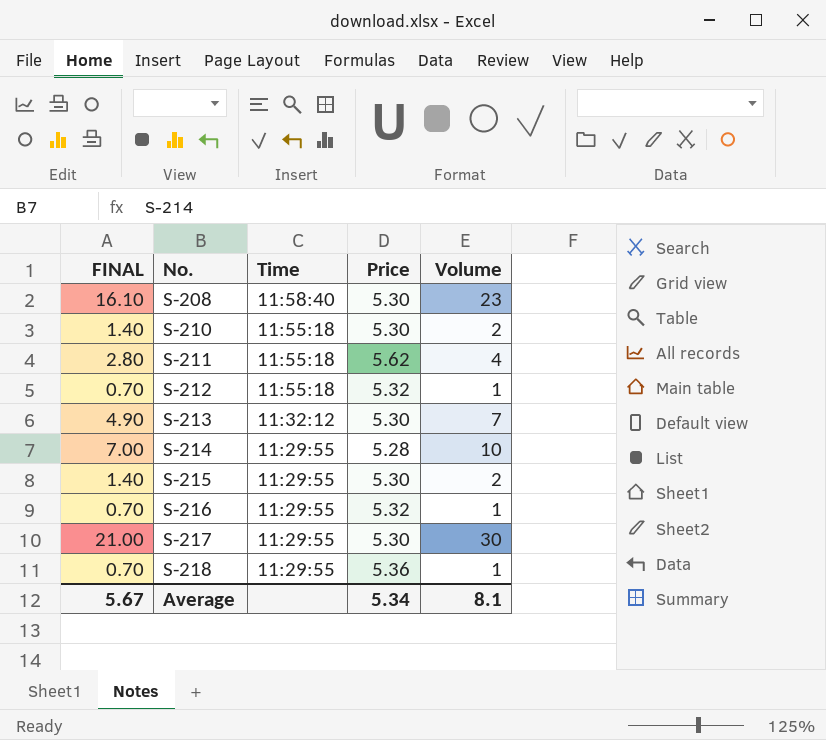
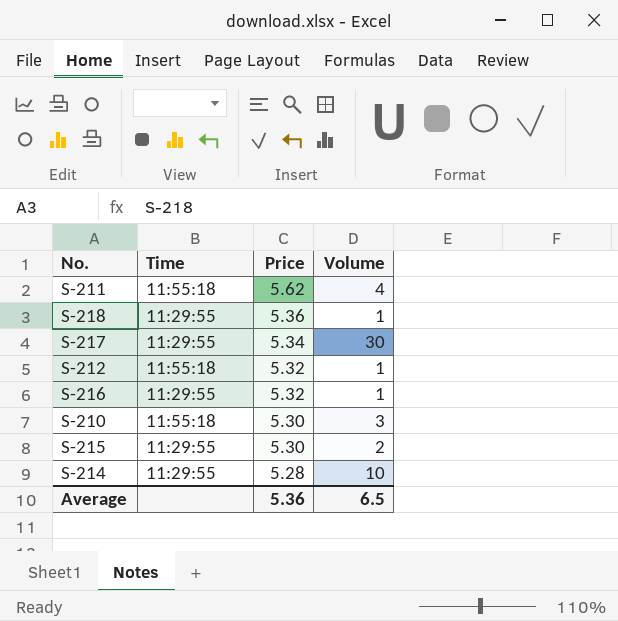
row order: No. ascending -> Price descending
column FINAL | formula: [Volume] * 0.7 -> none
row S-208: 16.10 | 11:58:40 | 5.30 | 23 -> none
row S-213: 4.90 | 11:32:12 | 5.30 | 7 -> none
S-217 | Price: 5.30 -> 5.34
S-210 | Volume: 2 -> 3
Average | Price: 5.34 -> 5.36
Average | Volume: 8.1 -> 6.5

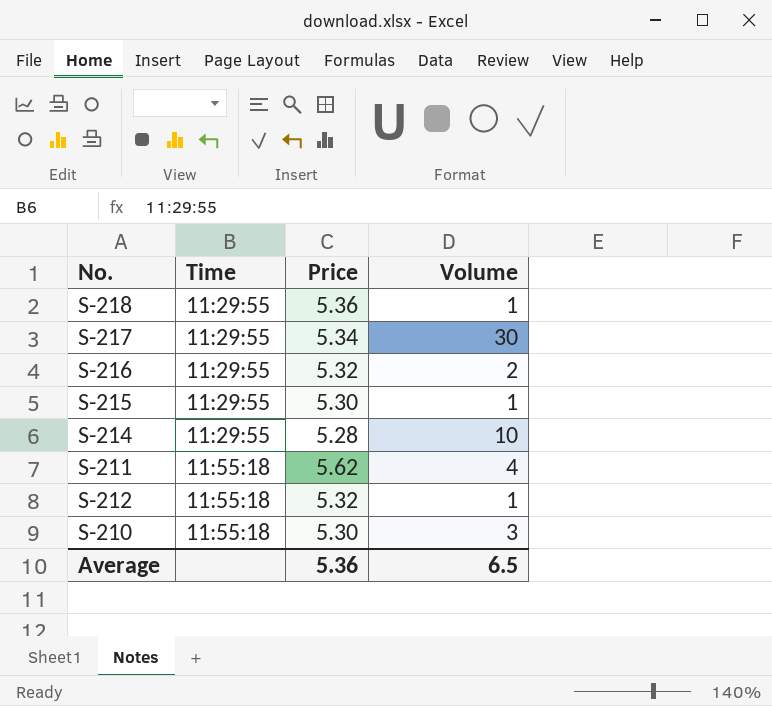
row order: Price descending -> Time ascending
S-216 | Volume: 1 -> 2
S-215 | Volume: 2 -> 1

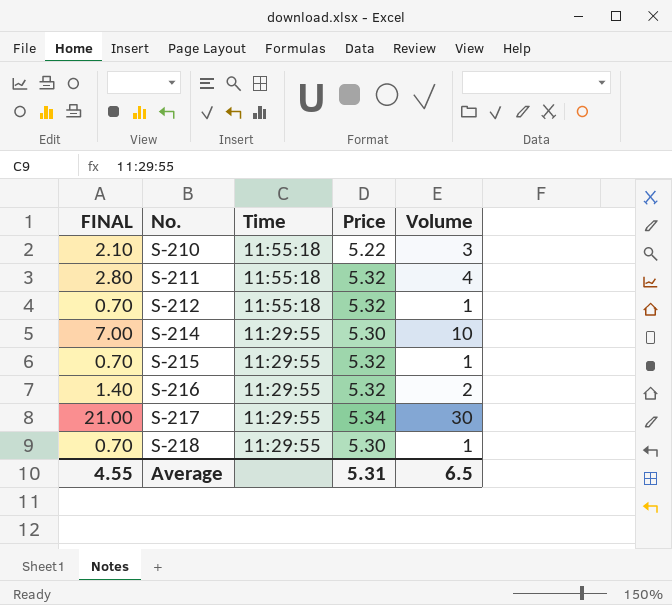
row order: Time ascending -> No. ascending
column FINAL | formula: none -> [Volume] * 0.7
S-210 | Price: 5.30 -> 5.22
S-211 | Price: 5.62 -> 5.32
S-214 | Price: 5.28 -> 5.30
S-215 | Price: 5.30 -> 5.32
S-218 | Price: 5.36 -> 5.30
Average | Price: 5.36 -> 5.31

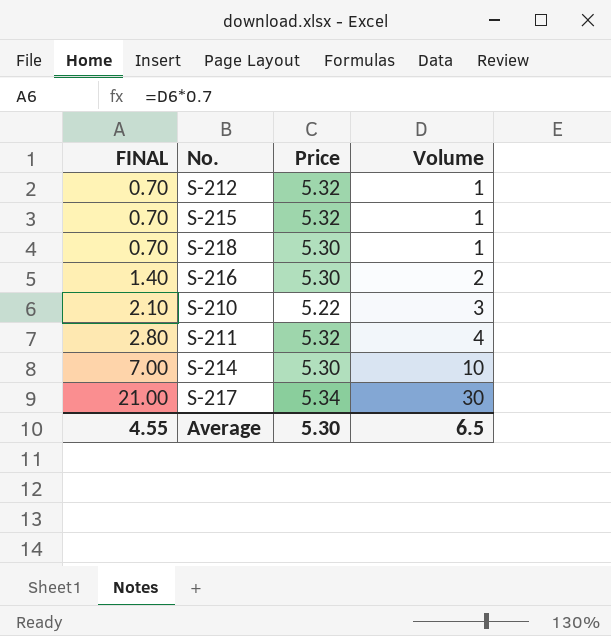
row order: No. ascending -> FINAL ascending
column Time | position: 3 -> none
S-216 | Price: 5.32 -> 5.30
Average | Price: 5.31 -> 5.30

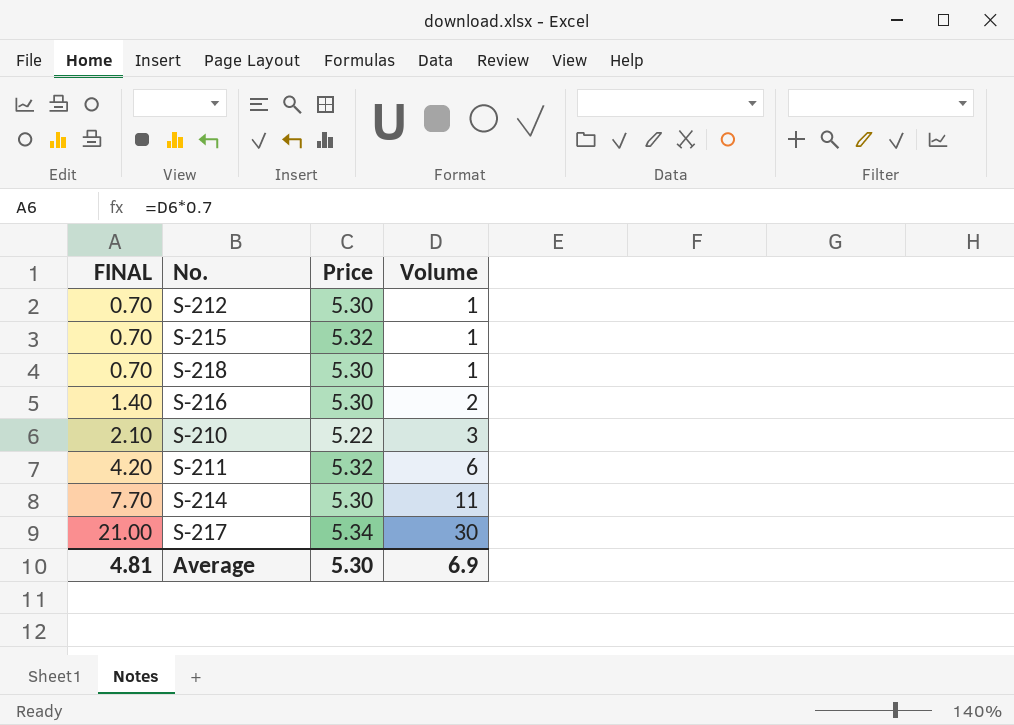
S-212 | Price: 5.32 -> 5.30
S-211 | FINAL: 2.80 -> 4.20
S-211 | Volume: 4 -> 6
S-214 | FINAL: 7.00 -> 7.70
S-214 | Volume: 10 -> 11
Average | FINAL: 4.55 -> 4.81
Average | Volume: 6.5 -> 6.9

